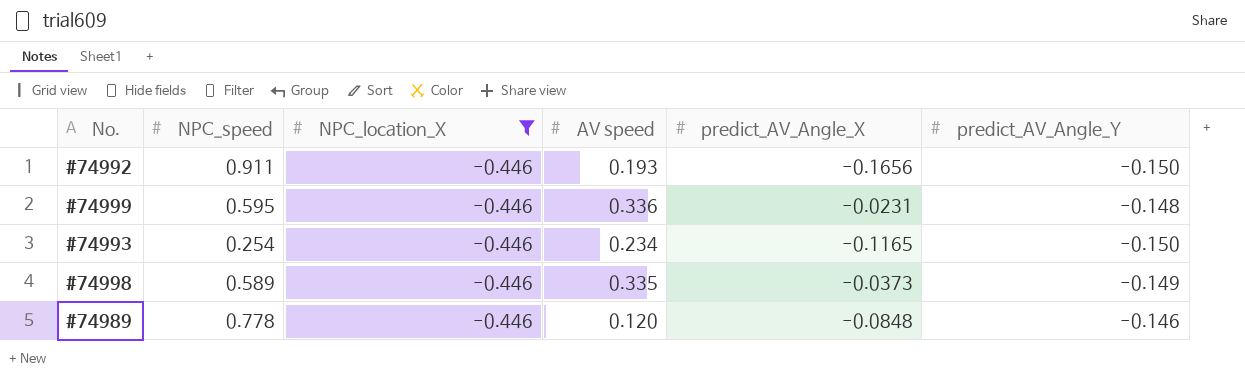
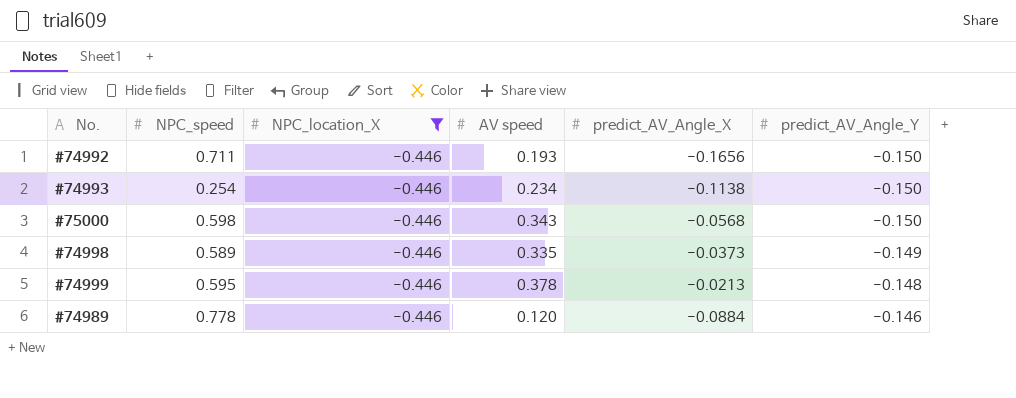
row order: none -> predict_AV_Angle_Y ascending
#74992 | NPC_speed: 0.911 -> 0.711
#74993 | predict_AV_Angle_X: -0.1165 -> -0.1138
row #75000: none -> 0.598 | -0.446 | 0.343 | -0.0568 | -0.150
#74999 | AV speed: 0.336 -> 0.378
#74999 | predict_AV_Angle_X: -0.0231 -> -0.0213
#74989 | predict_AV_Angle_X: -0.0848 -> -0.0884

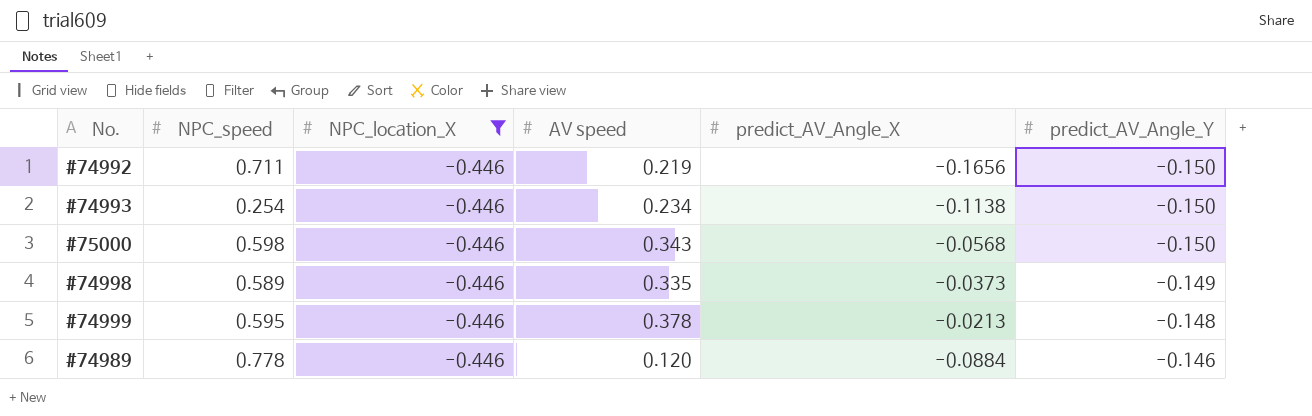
#74992 | AV speed: 0.193 -> 0.219

